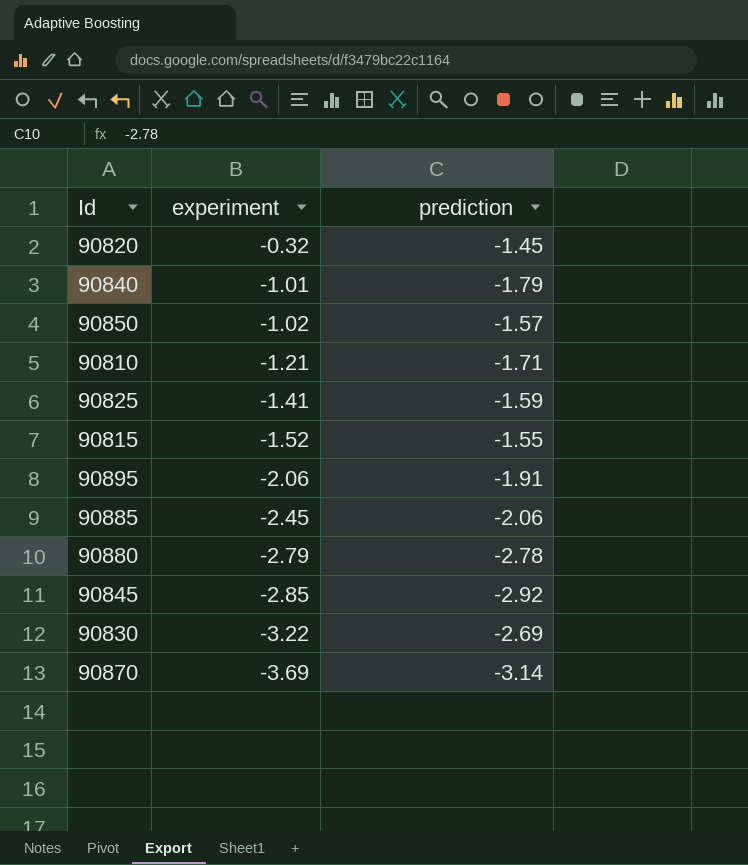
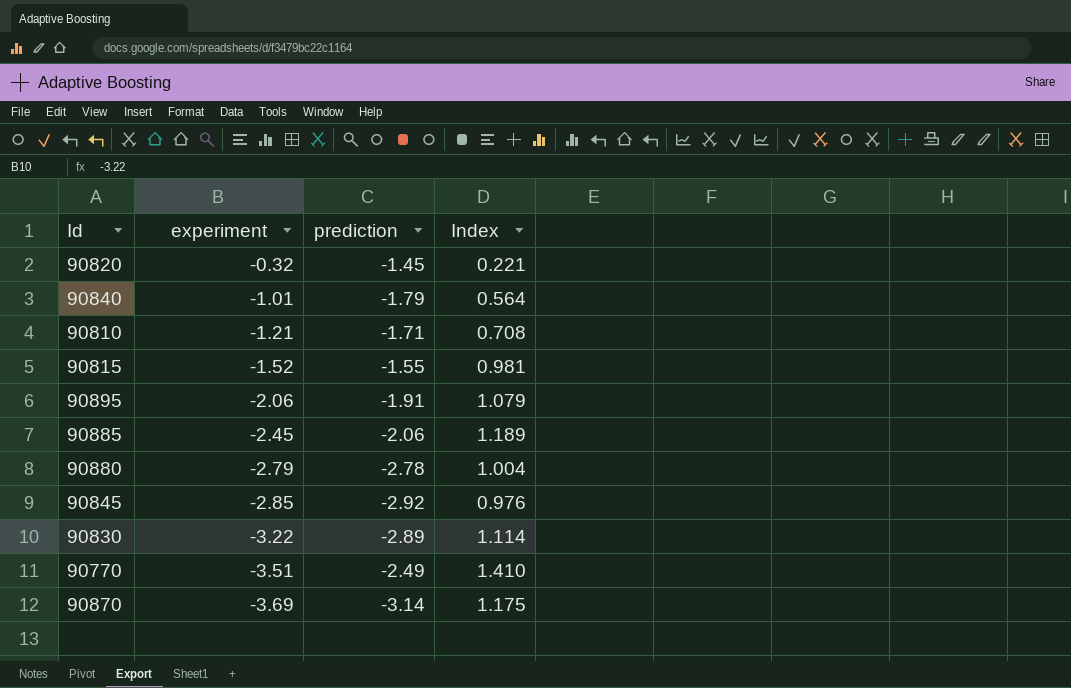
column Index | formula: none -> [experiment] / [prediction]
row 90850: -1.02 | -1.57 -> none
row 90825: -1.41 | -1.59 -> none
90830 | prediction: -2.69 -> -2.89
row 90770: none -> -3.51 | -2.49 | 1.410

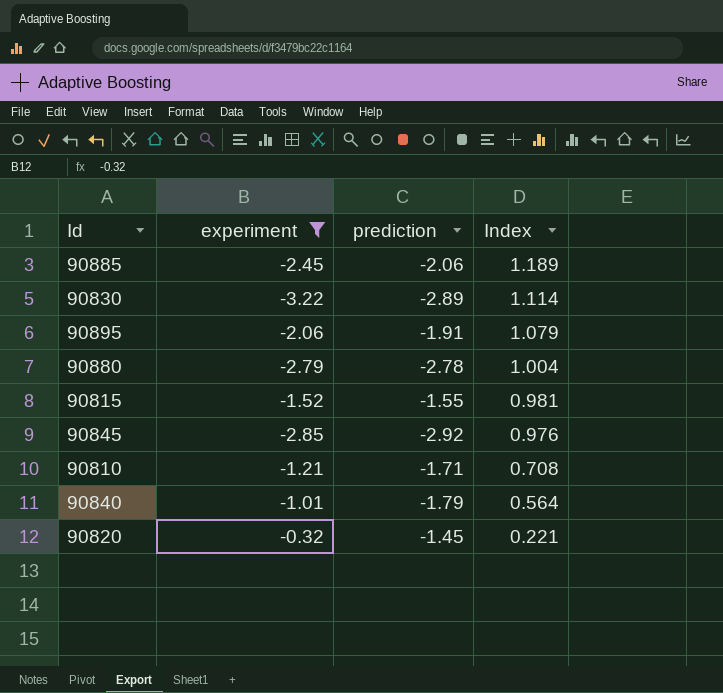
filter: none -> experiment >= -3.22
row order: experiment descending -> Index descending

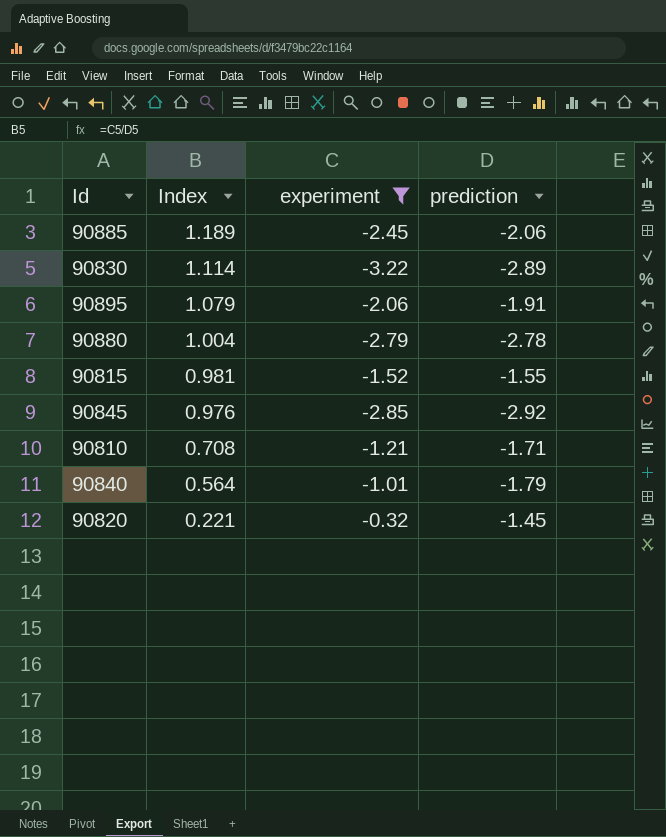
column Index | position: 4 -> 2

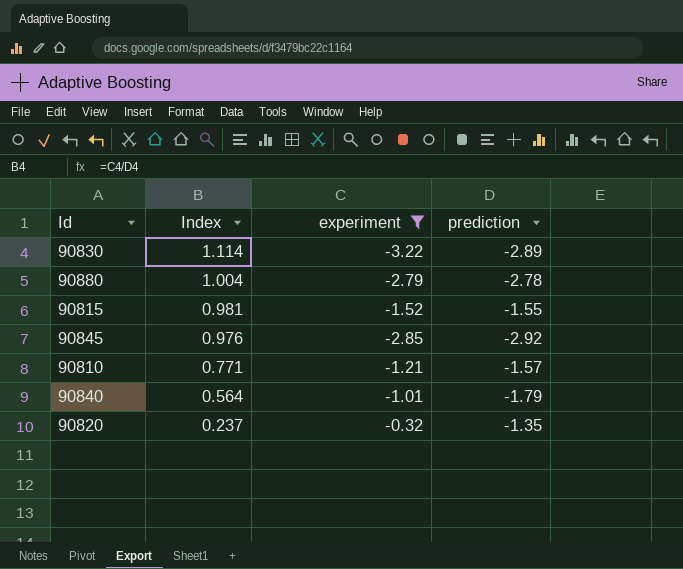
row 90885: 1.189 | -2.45 | -2.06 -> none
row 90895: 1.079 | -2.06 | -1.91 -> none
90810 | Index: 0.708 -> 0.771
90810 | prediction: -1.71 -> -1.57
90820 | Index: 0.221 -> 0.237
90820 | prediction: -1.45 -> -1.35

